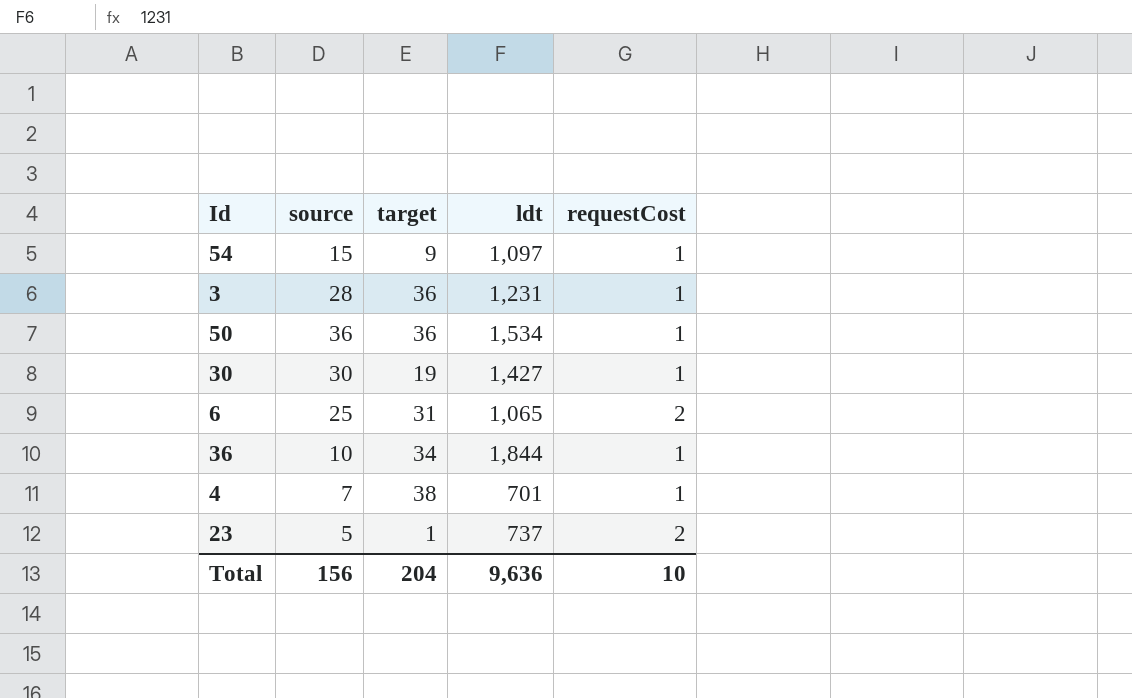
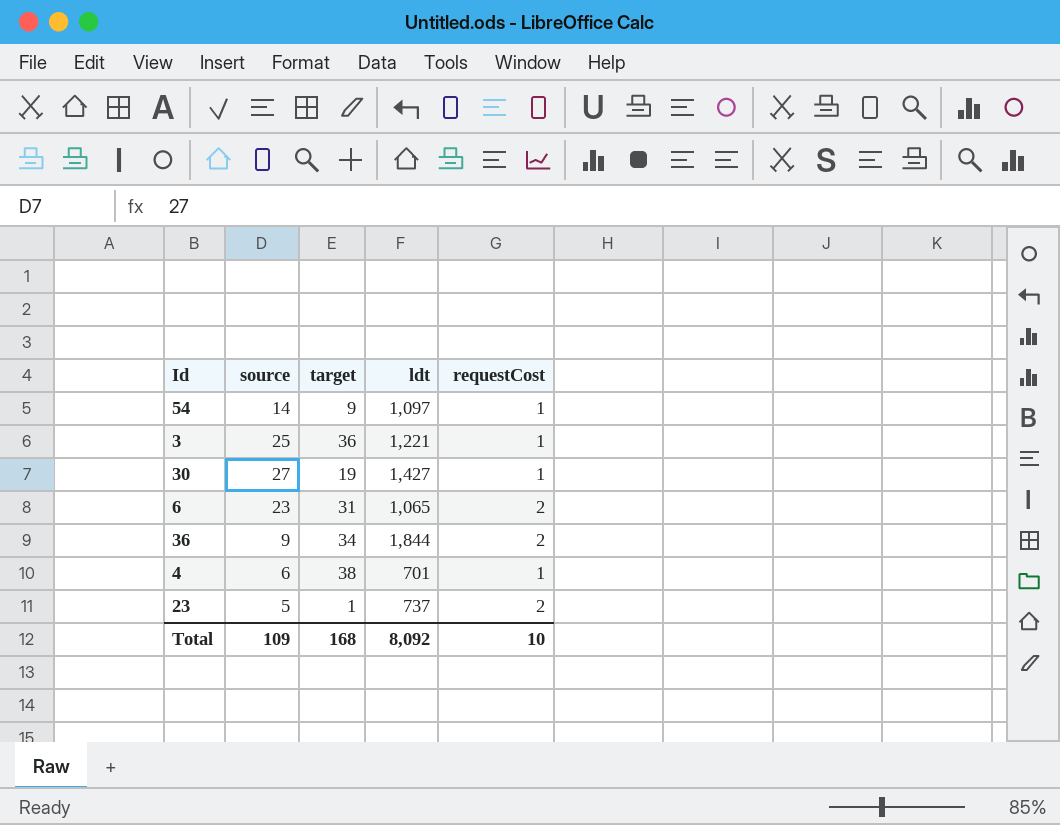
row 50: 36 | 36 | 1,534 | 1 -> none
54 | source: 15 -> 14
3 | source: 28 -> 25
3 | ldt: 1,231 -> 1,221
30 | source: 30 -> 27
6 | source: 25 -> 23
36 | source: 10 -> 9
36 | requestCost: 1 -> 2
4 | source: 7 -> 6
Total | source: 156 -> 109
Total | target: 204 -> 168
Total | ldt: 9,636 -> 8,092

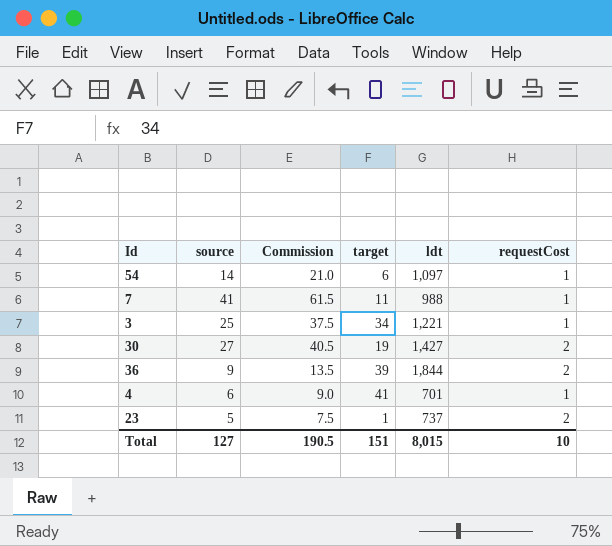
column Commission | formula: none -> [source] * 1.5
row 6: 23 | 31 | 1,065 | 2 -> none
54 | target: 9 -> 6
row 7: none -> 41 | 61.5 | 11 | 988 | 1
3 | target: 36 -> 34
30 | requestCost: 1 -> 2
36 | target: 34 -> 39
4 | target: 38 -> 41
Total | source: 109 -> 127
Total | target: 168 -> 151
Total | ldt: 8,092 -> 8,015

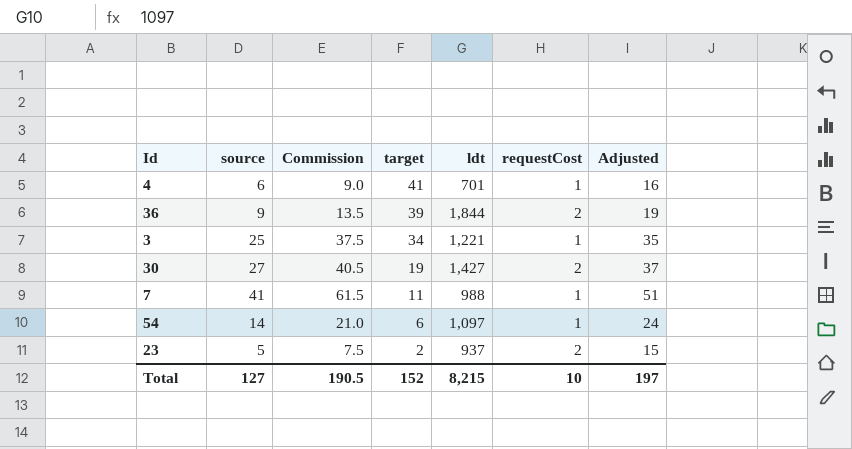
row order: none -> target descending
column Adjusted | formula: none -> [source] + 10
23 | target: 1 -> 2
23 | ldt: 737 -> 937
Total | target: 151 -> 152
Total | ldt: 8,015 -> 8,215

